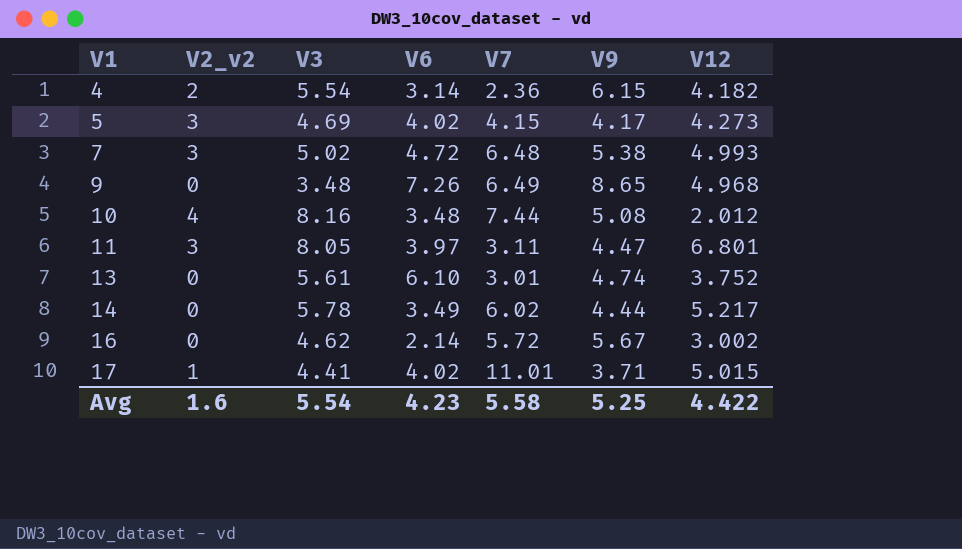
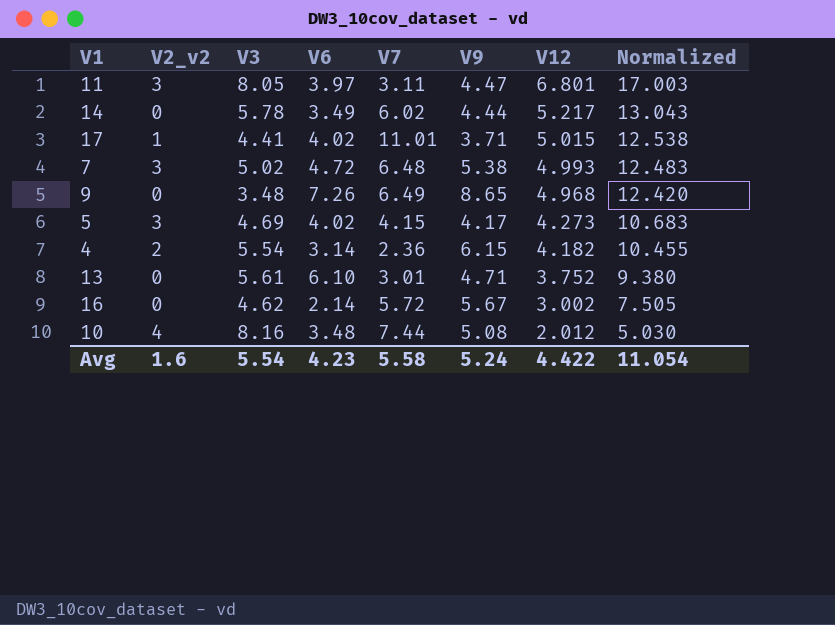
row order: V1 ascending -> V12 descending
column Normalized | formula: none -> [V12] * 2.5
13 | V9: 4.74 -> 4.71
Avg | V9: 5.25 -> 5.24

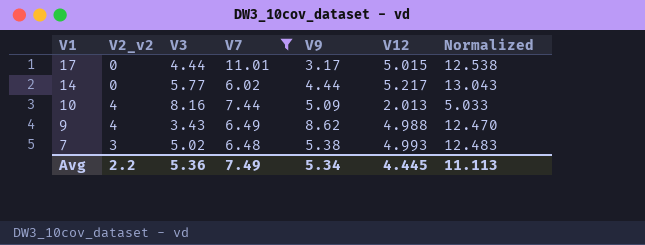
filter: none -> V7 >= 6.02
row order: V12 descending -> V1 descending
column V6 | position: 4 -> none
17 | V2_v2: 1 -> 0
17 | V3: 4.41 -> 4.44
17 | V9: 3.71 -> 3.17
14 | V3: 5.78 -> 5.77
10 | V9: 5.08 -> 5.09
10 | V12: 2.012 -> 2.013
10 | Normalized: 5.030 -> 5.033
9 | V2_v2: 0 -> 4
9 | V3: 3.48 -> 3.43
9 | V9: 8.65 -> 8.62
9 | V12: 4.968 -> 4.988
9 | Normalized: 12.420 -> 12.470
Avg | V2_v2: 1.6 -> 2.2
Avg | V3: 5.54 -> 5.36
Avg | V7: 5.58 -> 7.49
Avg | V9: 5.24 -> 5.34
Avg | V12: 4.422 -> 4.445
Avg | Normalized: 11.054 -> 11.113

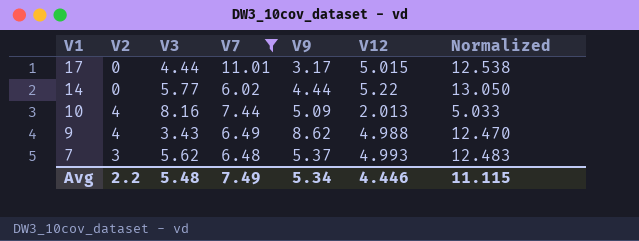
column name: V2_v2 -> V2
14 | V12: 5.217 -> 5.22
14 | Normalized: 13.043 -> 13.050
7 | V3: 5.02 -> 5.62
7 | V9: 5.38 -> 5.37
Avg | V3: 5.36 -> 5.48
Avg | V12: 4.445 -> 4.446
Avg | Normalized: 11.113 -> 11.115

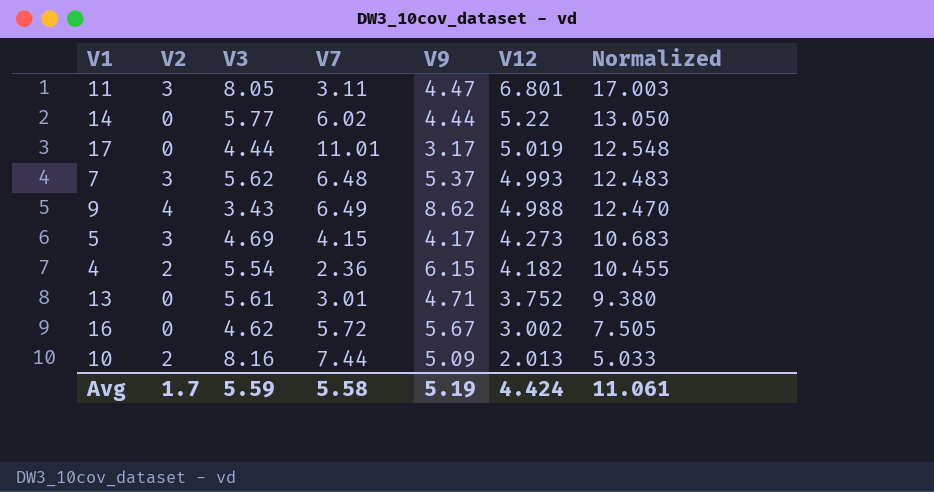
filter: V7 >= 6.02 -> none
row order: V1 descending -> V12 descending
17 | V12: 5.015 -> 5.019
17 | Normalized: 12.538 -> 12.548
10 | V2: 4 -> 2
Avg | V2: 2.2 -> 1.7
Avg | V3: 5.48 -> 5.59
Avg | V7: 7.49 -> 5.58
Avg | V9: 5.34 -> 5.19
Avg | V12: 4.446 -> 4.424
Avg | Normalized: 11.115 -> 11.061

